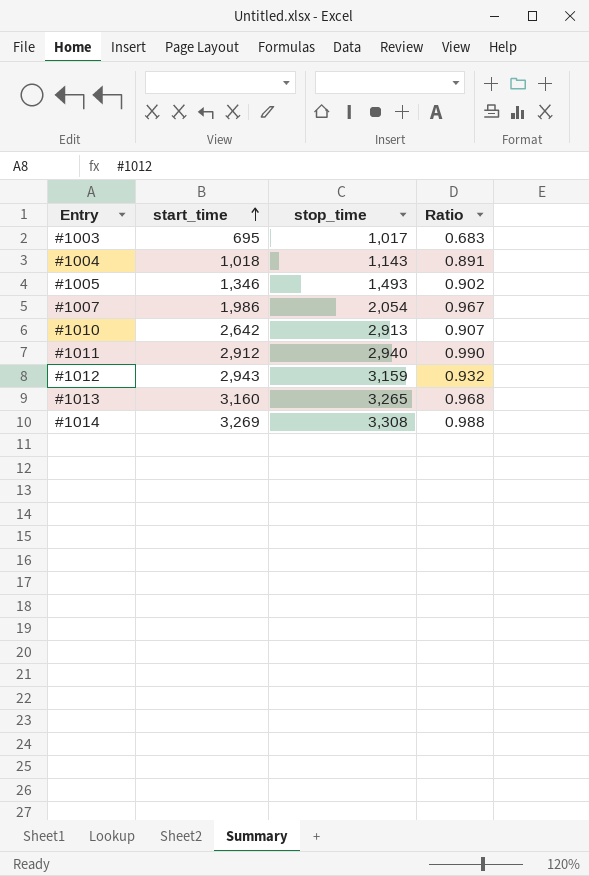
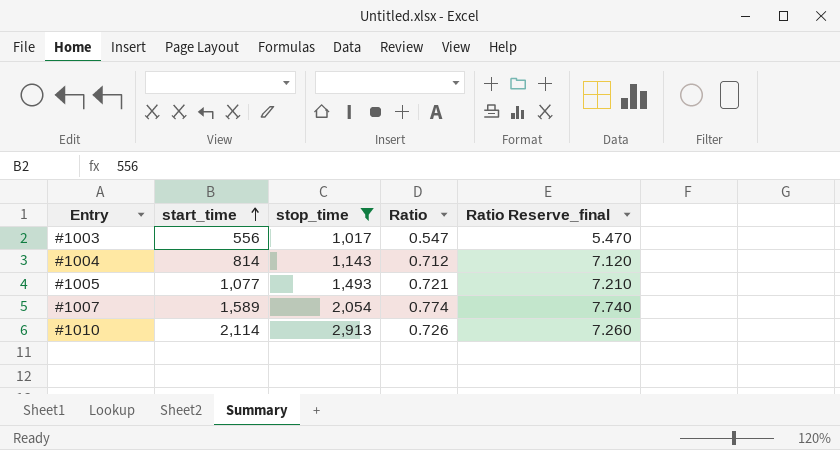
filter: none -> stop_time <= 2,913
column Ratio Reserve_final | formula: none -> [Ratio] * 10
#1003 | start_time: 695 -> 556
#1003 | Ratio: 0.683 -> 0.547
#1004 | start_time: 1,018 -> 814
#1004 | Ratio: 0.891 -> 0.712
#1005 | start_time: 1,346 -> 1,077
#1005 | Ratio: 0.902 -> 0.721
#1007 | start_time: 1,986 -> 1,589
#1007 | Ratio: 0.967 -> 0.774
#1010 | start_time: 2,642 -> 2,114
#1010 | Ratio: 0.907 -> 0.726

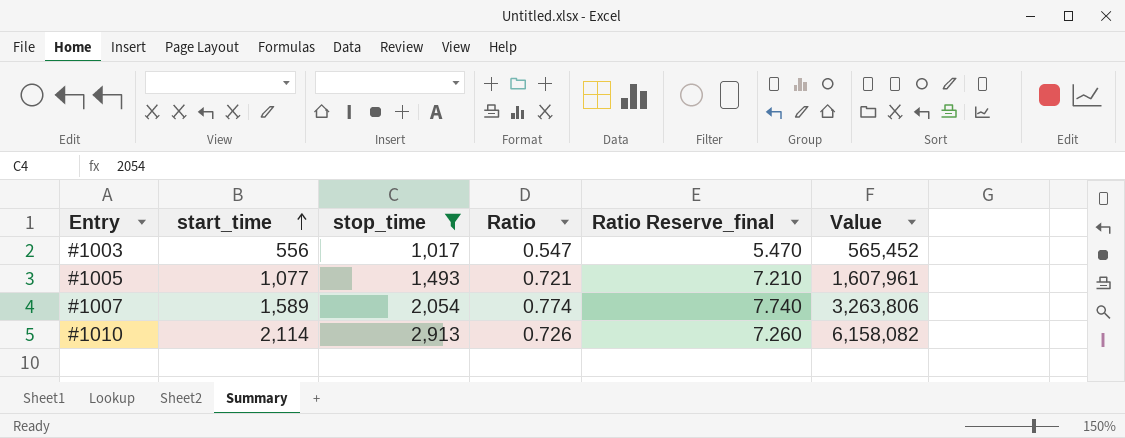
column Value | formula: none -> [start_time] * [stop_time]
row #1004: 814 | 1,143 | 0.712 | 7.120 -> none

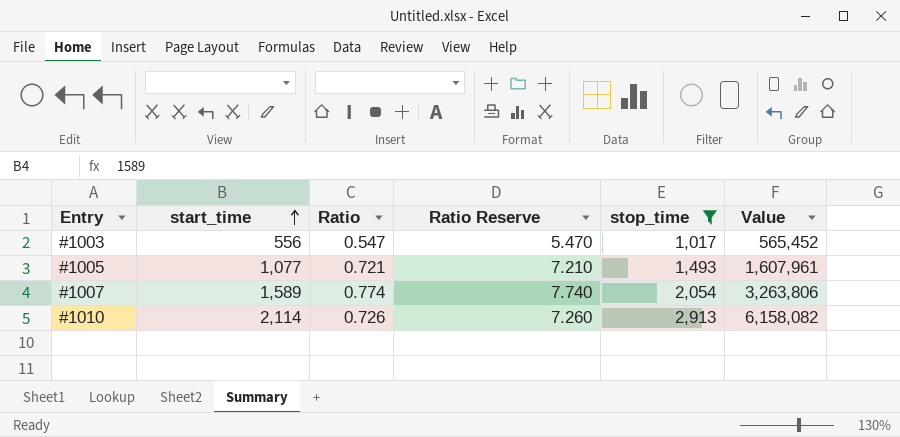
column name: Ratio Reserve_final -> Ratio Reserve
column stop_time | position: 3 -> 5

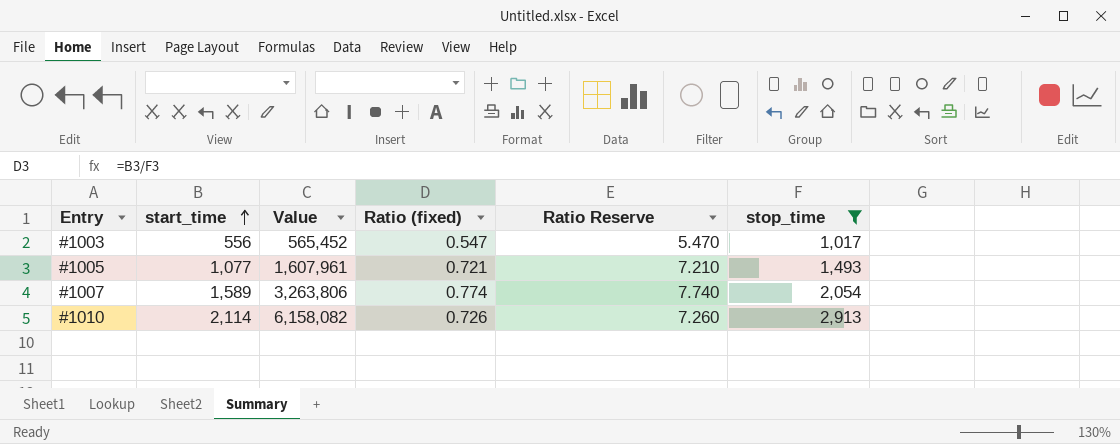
column Value | position: 6 -> 3
column name: Ratio -> Ratio (fixed)

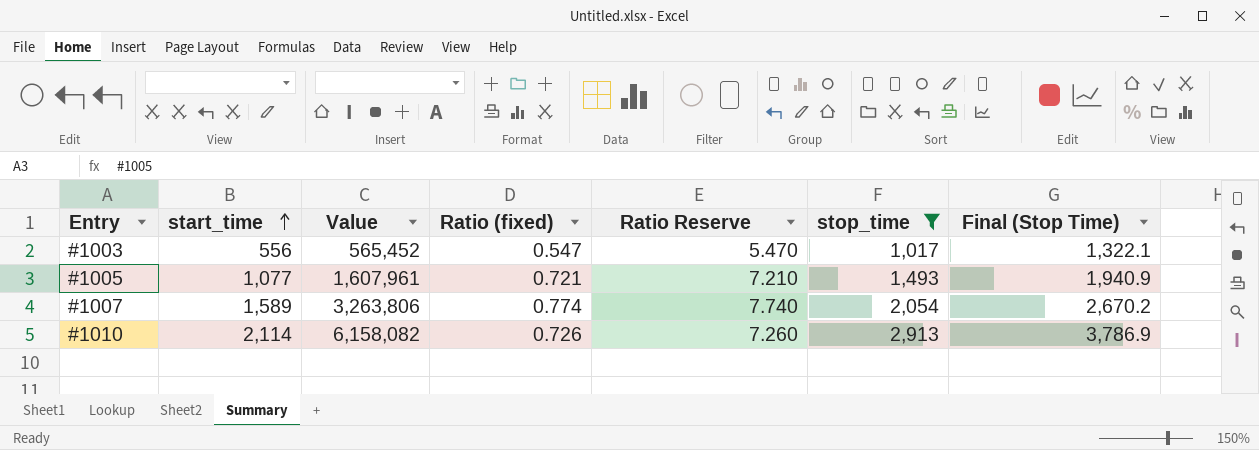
column Final (Stop Time) | formula: none -> [stop_time] * 1.3

